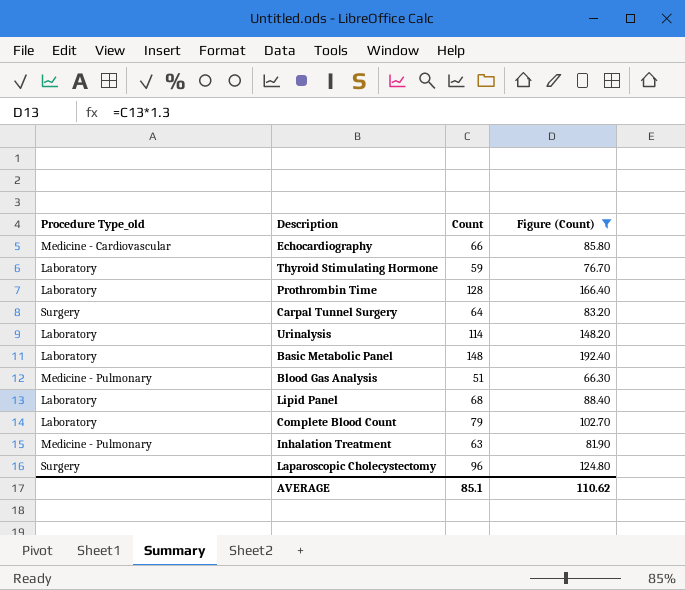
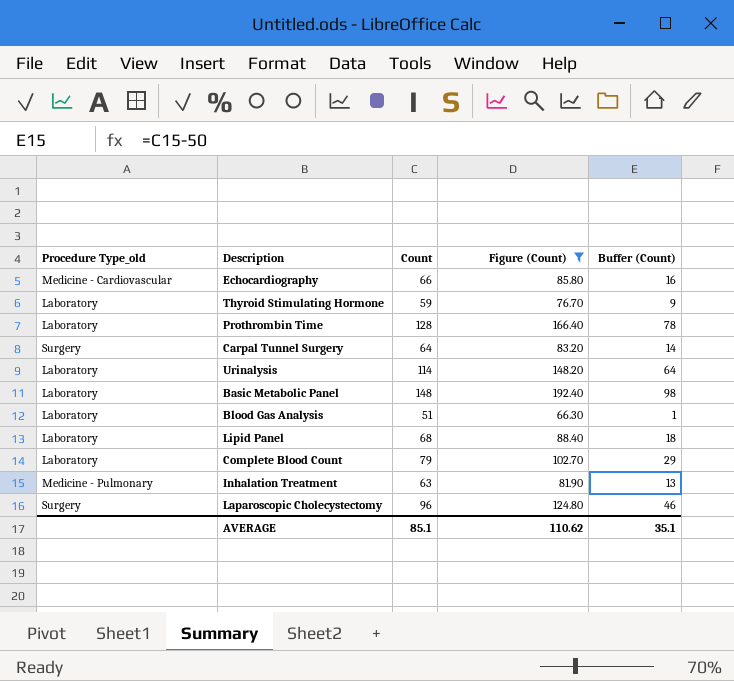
column Buffer (Count) | formula: none -> [Count] - 50
Blood Gas Analysis | Procedure Type_old: Medicine - Pulmonary -> Laboratory

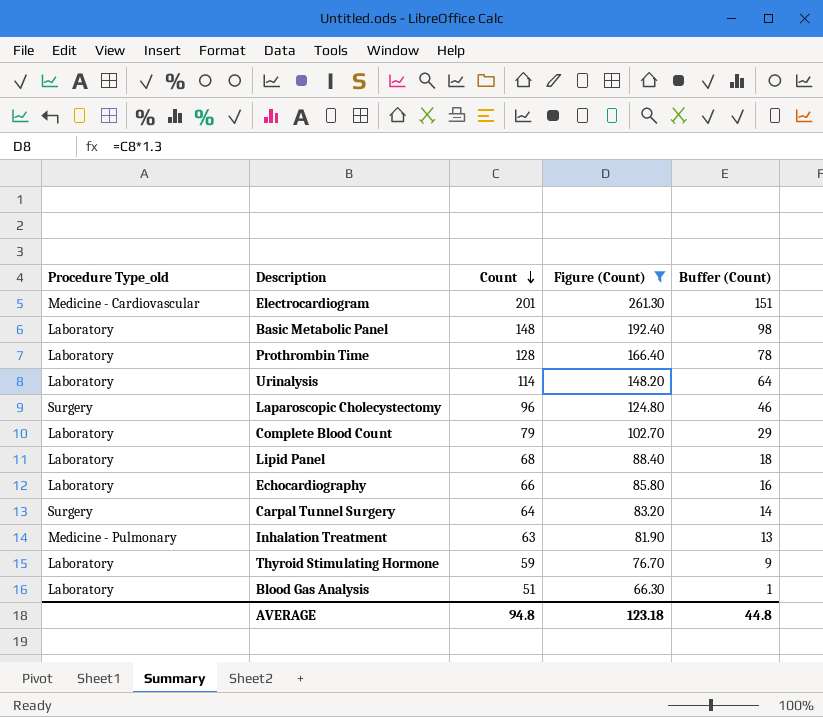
row order: none -> Count descending
row Electrocardiogram: none -> Medicine - Cardiovascular | 201 | 261.30 | 151
Echocardiography | Procedure Type_old: Medicine - Cardiovascular -> Laboratory
AVERAGE | Count: 85.1 -> 94.8
AVERAGE | Figure (Count): 110.62 -> 123.18
AVERAGE | Buffer (Count): 35.1 -> 44.8

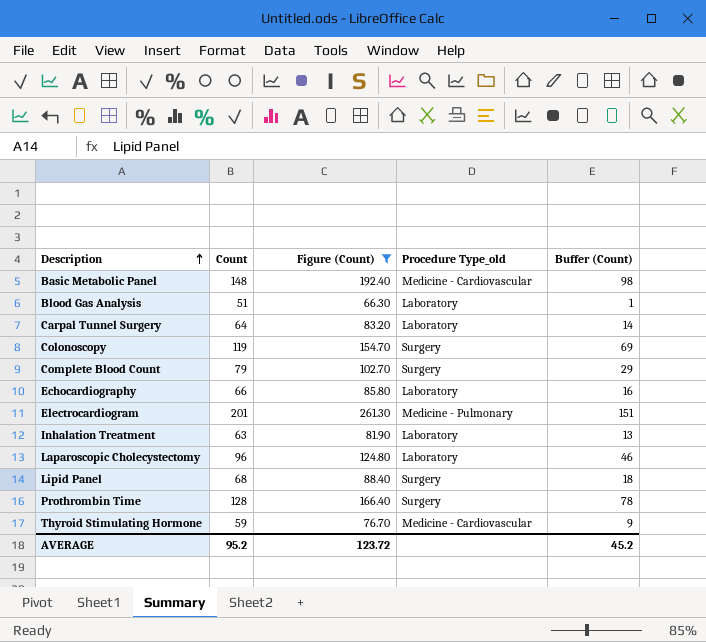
row order: Count descending -> Description ascending
column Procedure Type_old | position: 1 -> 4
row Urinalysis: Laboratory | 114 | 148.20 | 64 -> none
Basic Metabolic Panel | Procedure Type_old: Laboratory -> Medicine - Cardiovascular
Carpal Tunnel Surgery | Procedure Type_old: Surgery -> Laboratory
row Colonoscopy: none -> 119 | 154.70 | Surgery | 69
Complete Blood Count | Procedure Type_old: Laboratory -> Surgery
Electrocardiogram | Procedure Type_old: Medicine - Cardiovascular -> Medicine - Pulmonary
Inhalation Treatment | Procedure Type_old: Medicine - Pulmonary -> Laboratory
Laparoscopic Cholecystectomy | Procedure Type_old: Surgery -> Laboratory
Lipid Panel | Procedure Type_old: Laboratory -> Surgery
Prothrombin Time | Procedure Type_old: Laboratory -> Surgery
Thyroid Stimulating Hormone | Procedure Type_old: Laboratory -> Medicine - Cardiovascular
AVERAGE | Count: 94.8 -> 95.2
AVERAGE | Figure (Count): 123.18 -> 123.72
AVERAGE | Buffer (Count): 44.8 -> 45.2

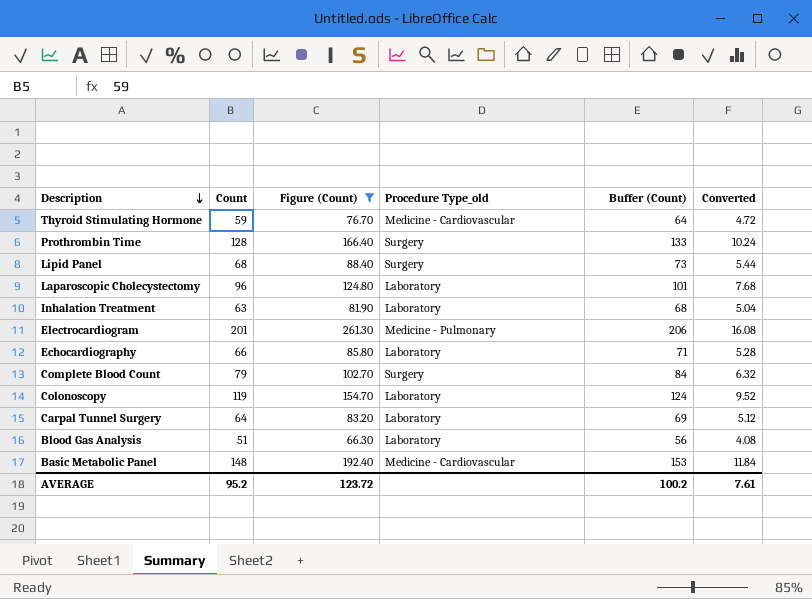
row order: Description ascending -> Description descending
column Buffer (Count) | formula: [Count] - 50 -> [Count] + 5
column Converted | formula: none -> [Count] * 0.08
Colonoscopy | Procedure Type_old: Surgery -> Laboratory
AVERAGE | Buffer (Count): 45.2 -> 100.2

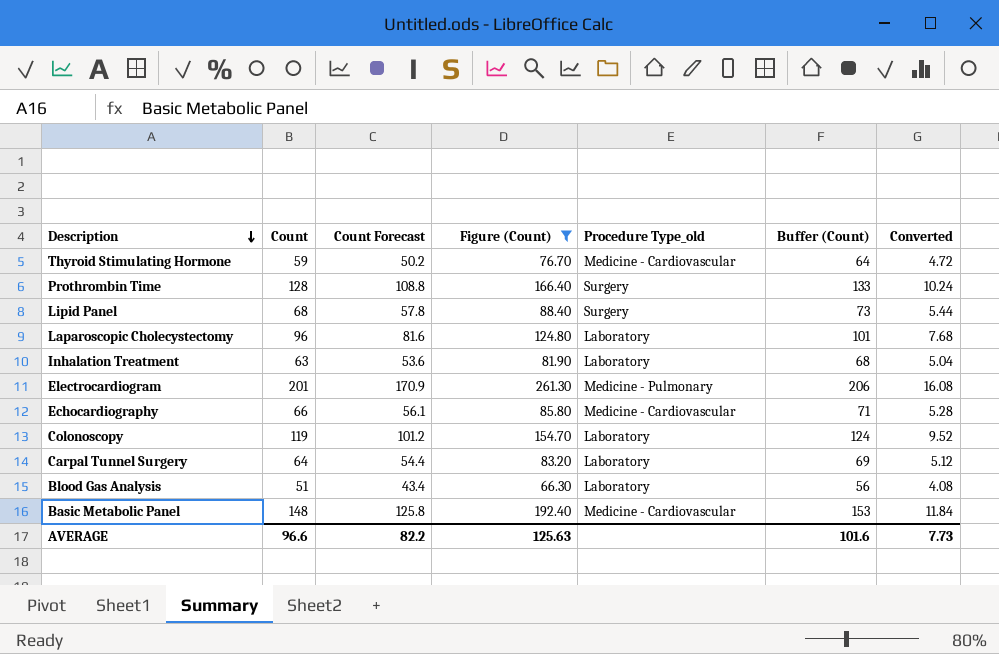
column Count Forecast | formula: none -> [Count] * 0.85
row Complete Blood Count: 79 | 102.70 | Surgery | 84 | 6.32 -> none
Echocardiography | Procedure Type_old: Laboratory -> Medicine - Cardiovascular
AVERAGE | Count: 95.2 -> 96.6
AVERAGE | Figure (Count): 123.72 -> 125.63
AVERAGE | Buffer (Count): 100.2 -> 101.6
AVERAGE | Converted: 7.61 -> 7.73

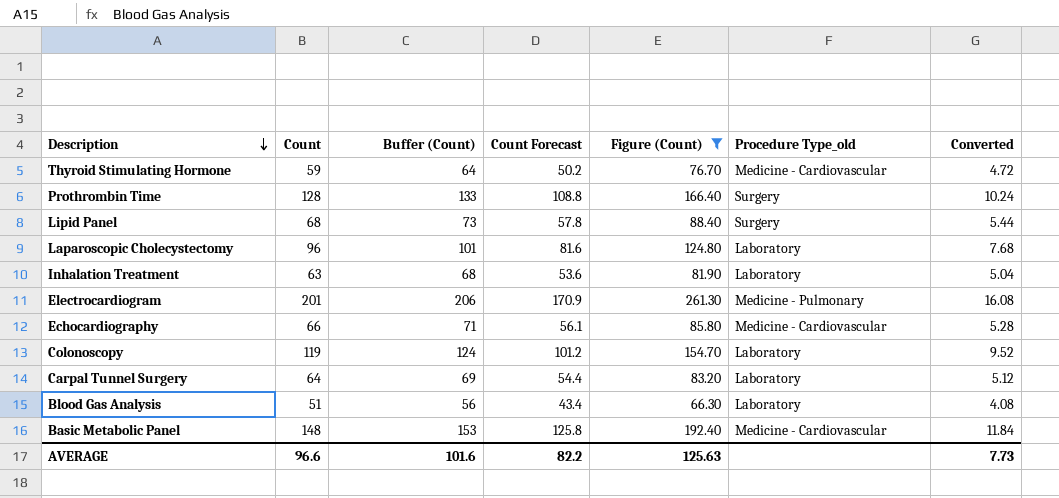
column Buffer (Count) | position: 6 -> 3

